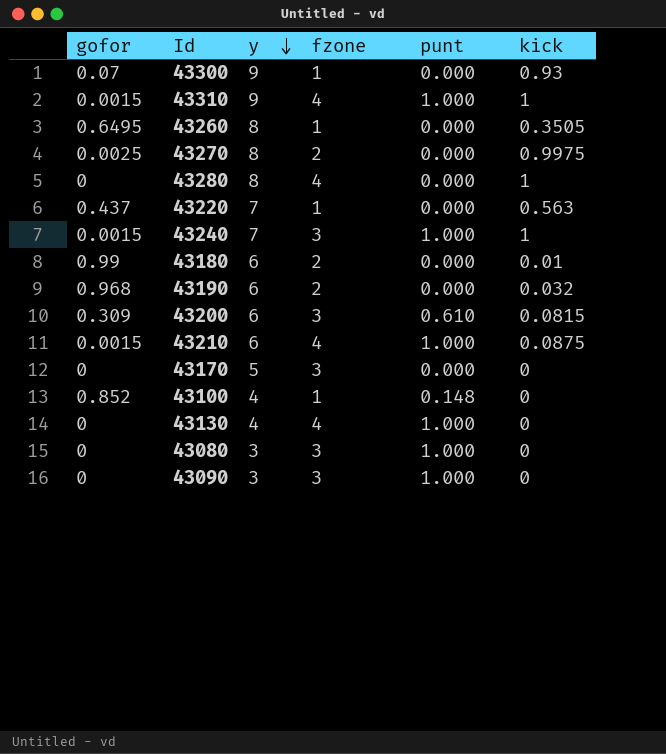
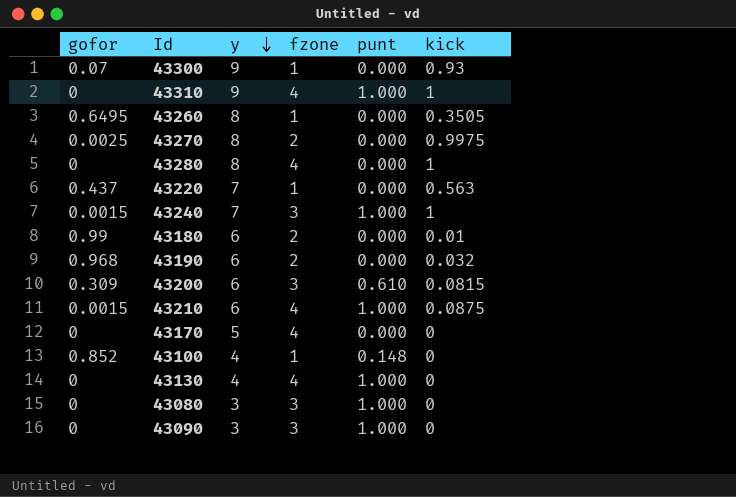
43310 | gofor: 0.0015 -> 0
43170 | fzone: 3 -> 4

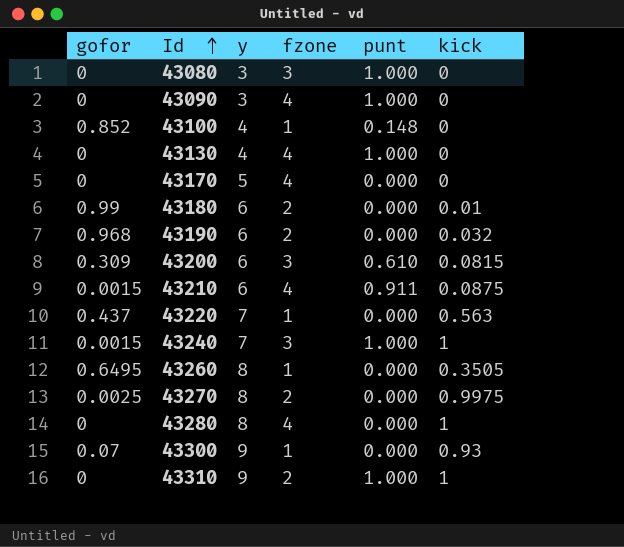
row order: y descending -> Id ascending
43090 | fzone: 3 -> 4
43210 | punt: 1.000 -> 0.911
43310 | fzone: 4 -> 2

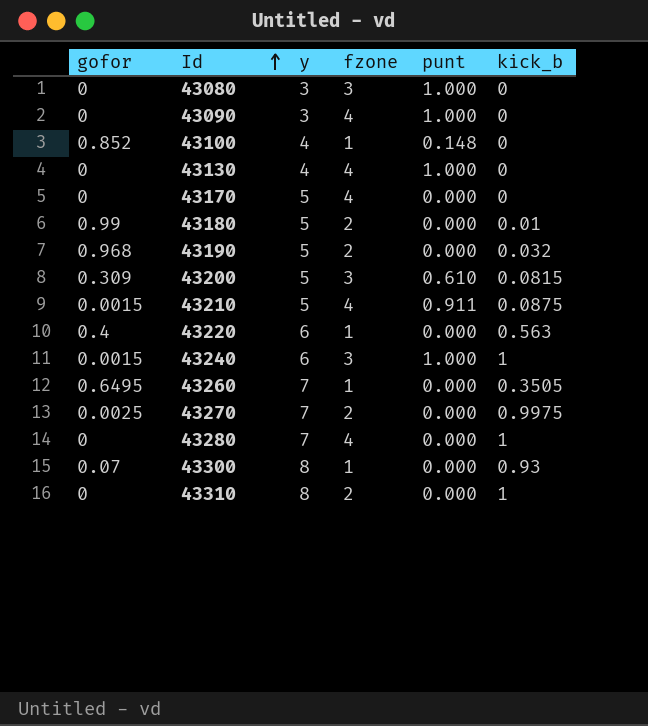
column name: kick -> kick_b
43180 | y: 6 -> 5
43190 | y: 6 -> 5
43200 | y: 6 -> 5
43210 | y: 6 -> 5
43220 | gofor: 0.437 -> 0.4
43220 | y: 7 -> 6
43240 | y: 7 -> 6
43260 | y: 8 -> 7
43270 | y: 8 -> 7
43280 | y: 8 -> 7
43300 | y: 9 -> 8
43310 | y: 9 -> 8
43310 | punt: 1.000 -> 0.000

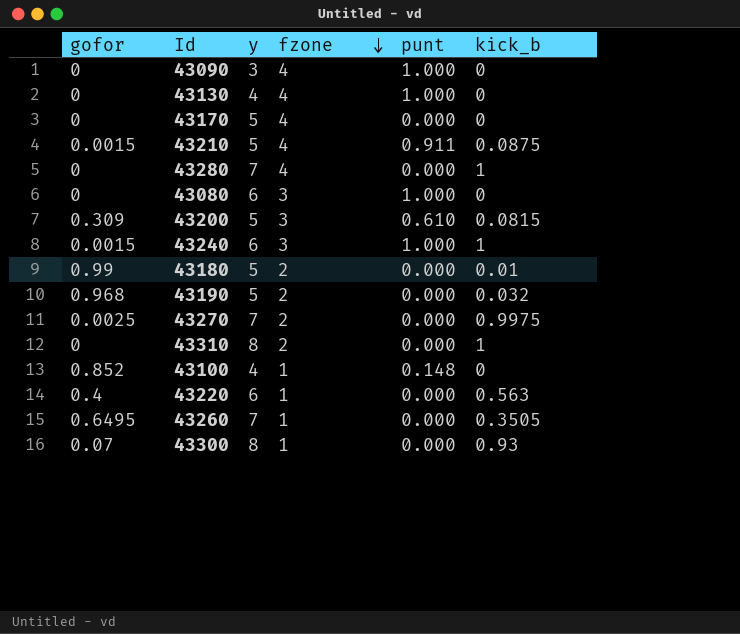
row order: Id ascending -> fzone descending
43080 | y: 3 -> 6

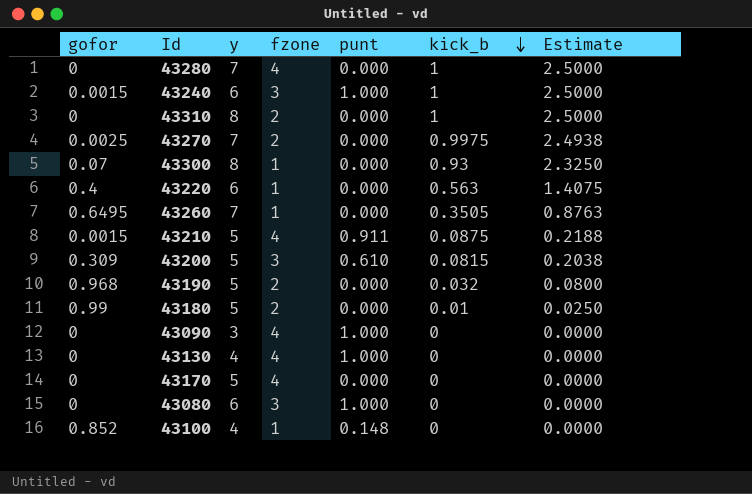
row order: fzone descending -> kick_b descending
column Estimate | formula: none -> [kick_b] * 2.5

